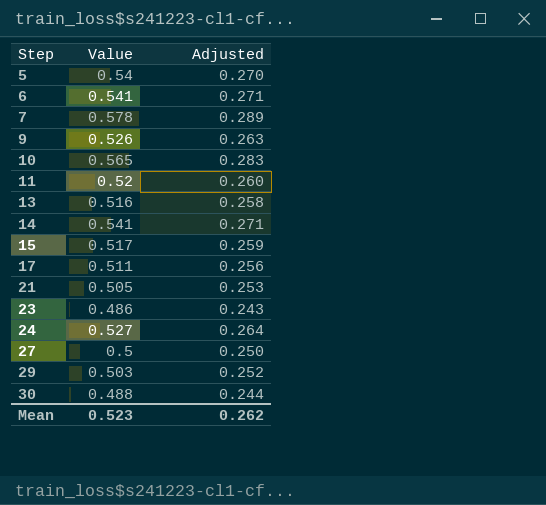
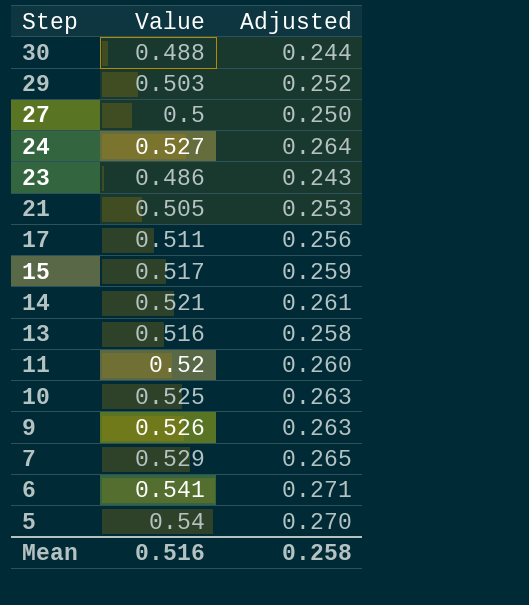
row order: Step ascending -> Step descending
14 | Value: 0.541 -> 0.521
14 | Adjusted: 0.271 -> 0.261
10 | Value: 0.565 -> 0.525
10 | Adjusted: 0.283 -> 0.263
7 | Value: 0.578 -> 0.529
7 | Adjusted: 0.289 -> 0.265
Mean | Value: 0.523 -> 0.516
Mean | Adjusted: 0.262 -> 0.258

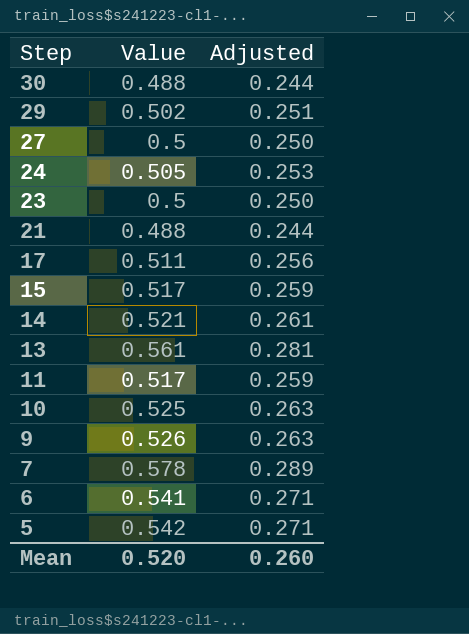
29 | Value: 0.503 -> 0.502
29 | Adjusted: 0.252 -> 0.251
24 | Value: 0.527 -> 0.505
24 | Adjusted: 0.264 -> 0.253
23 | Value: 0.486 -> 0.5
23 | Adjusted: 0.243 -> 0.250
21 | Value: 0.505 -> 0.488
21 | Adjusted: 0.253 -> 0.244
13 | Value: 0.516 -> 0.561
13 | Adjusted: 0.258 -> 0.281
11 | Value: 0.52 -> 0.517
11 | Adjusted: 0.260 -> 0.259
7 | Value: 0.529 -> 0.578
7 | Adjusted: 0.265 -> 0.289
5 | Value: 0.54 -> 0.542
5 | Adjusted: 0.270 -> 0.271
Mean | Value: 0.516 -> 0.520
Mean | Adjusted: 0.258 -> 0.260

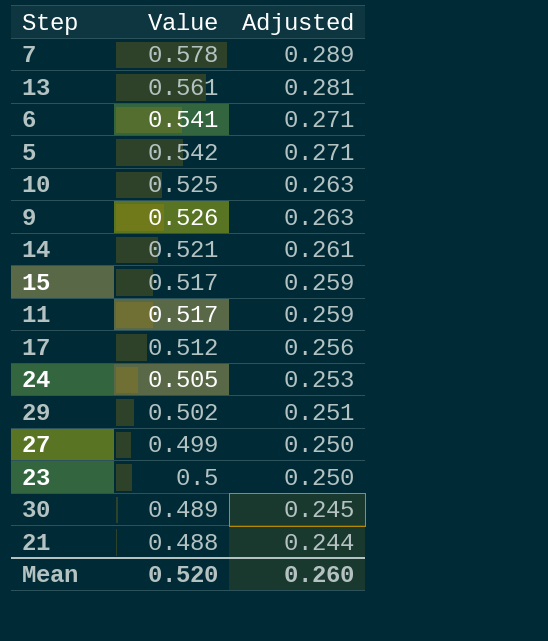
row order: Step descending -> Adjusted descending
17 | Value: 0.511 -> 0.512
27 | Value: 0.5 -> 0.499
30 | Value: 0.488 -> 0.489
30 | Adjusted: 0.244 -> 0.245

